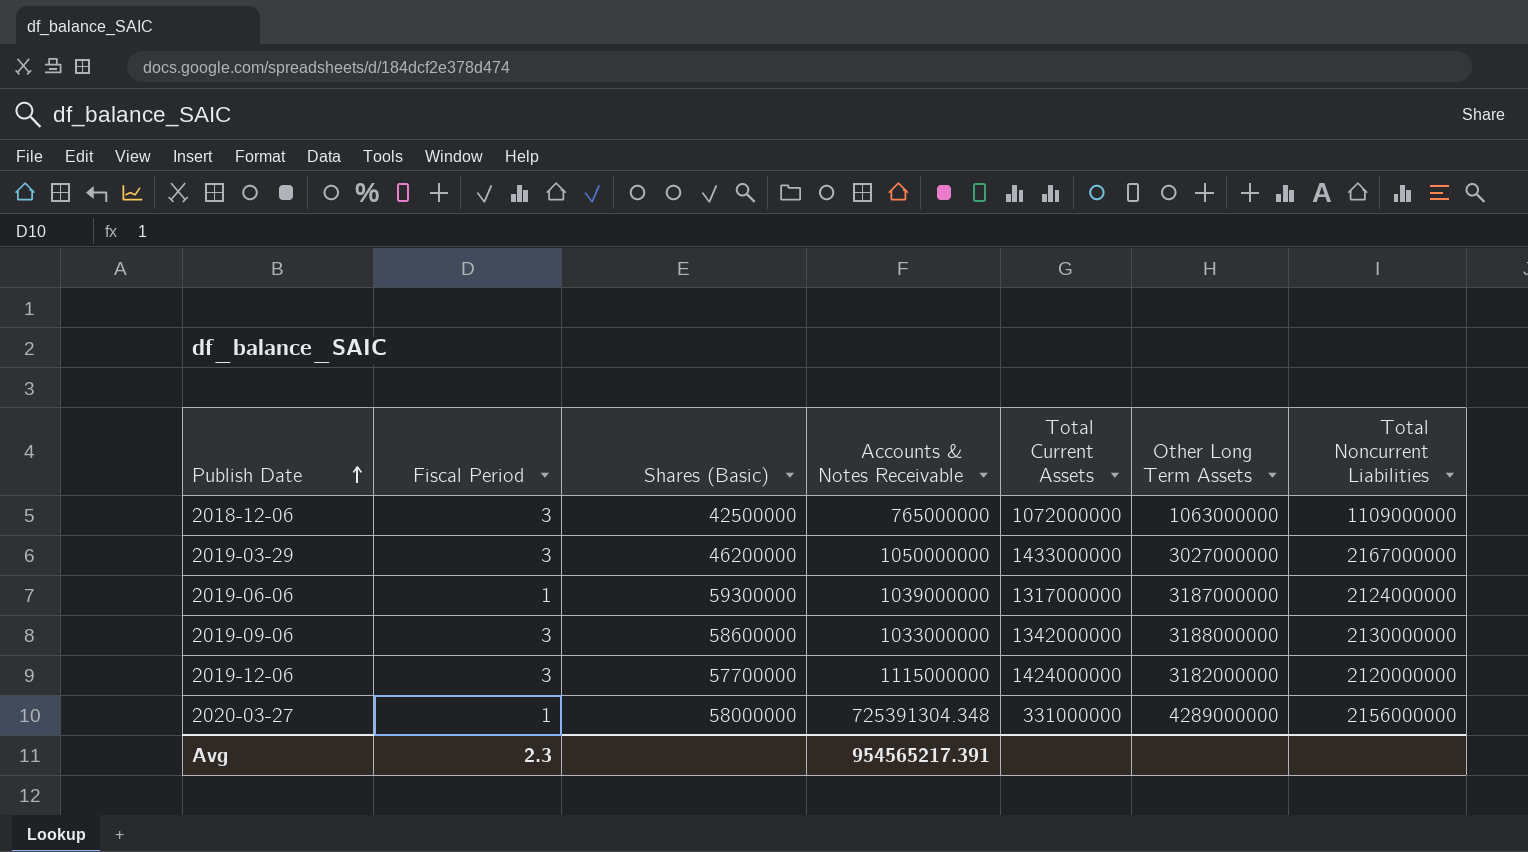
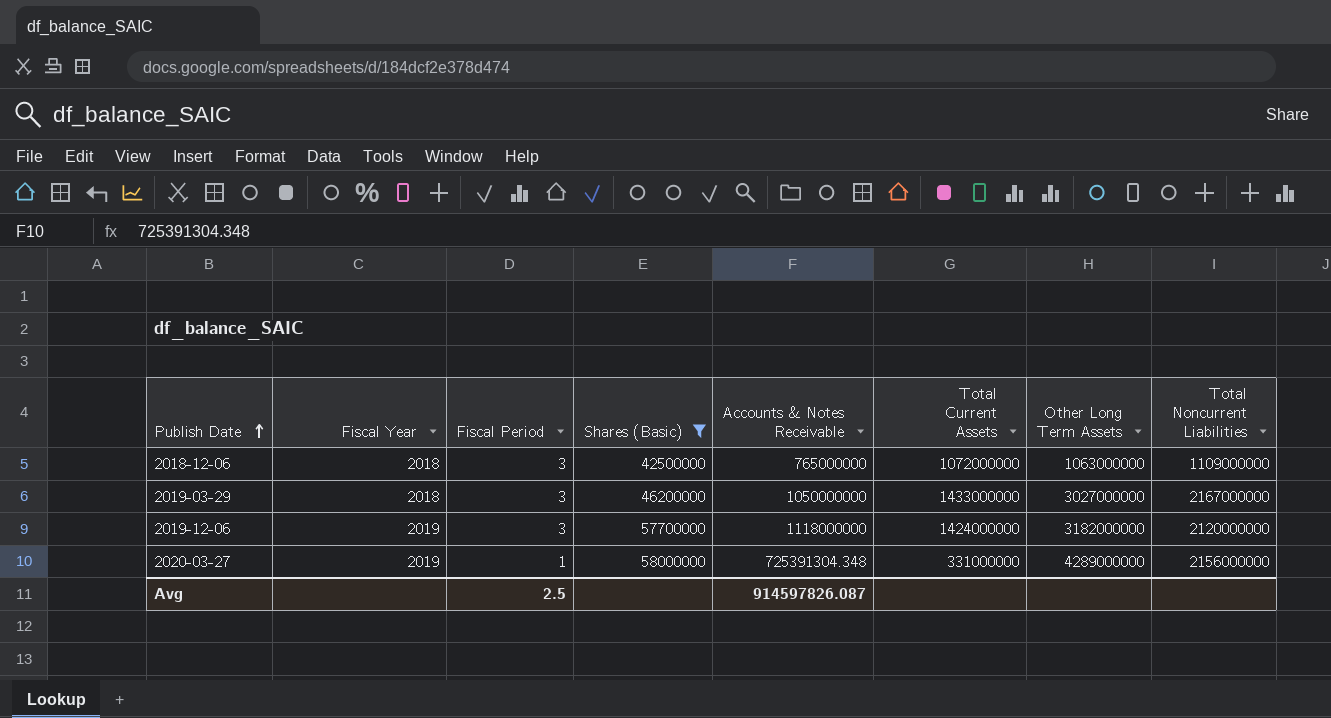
filter: none -> Shares (Basic) <= 58000000
column Fiscal Year | position: none -> 2
2019-12-06 | Accounts & Notes Receivable: 1115000000 -> 1118000000
Avg | Fiscal Period: 2.3 -> 2.5
Avg | Accounts & Notes Receivable: 954565217.391 -> 914597826.087

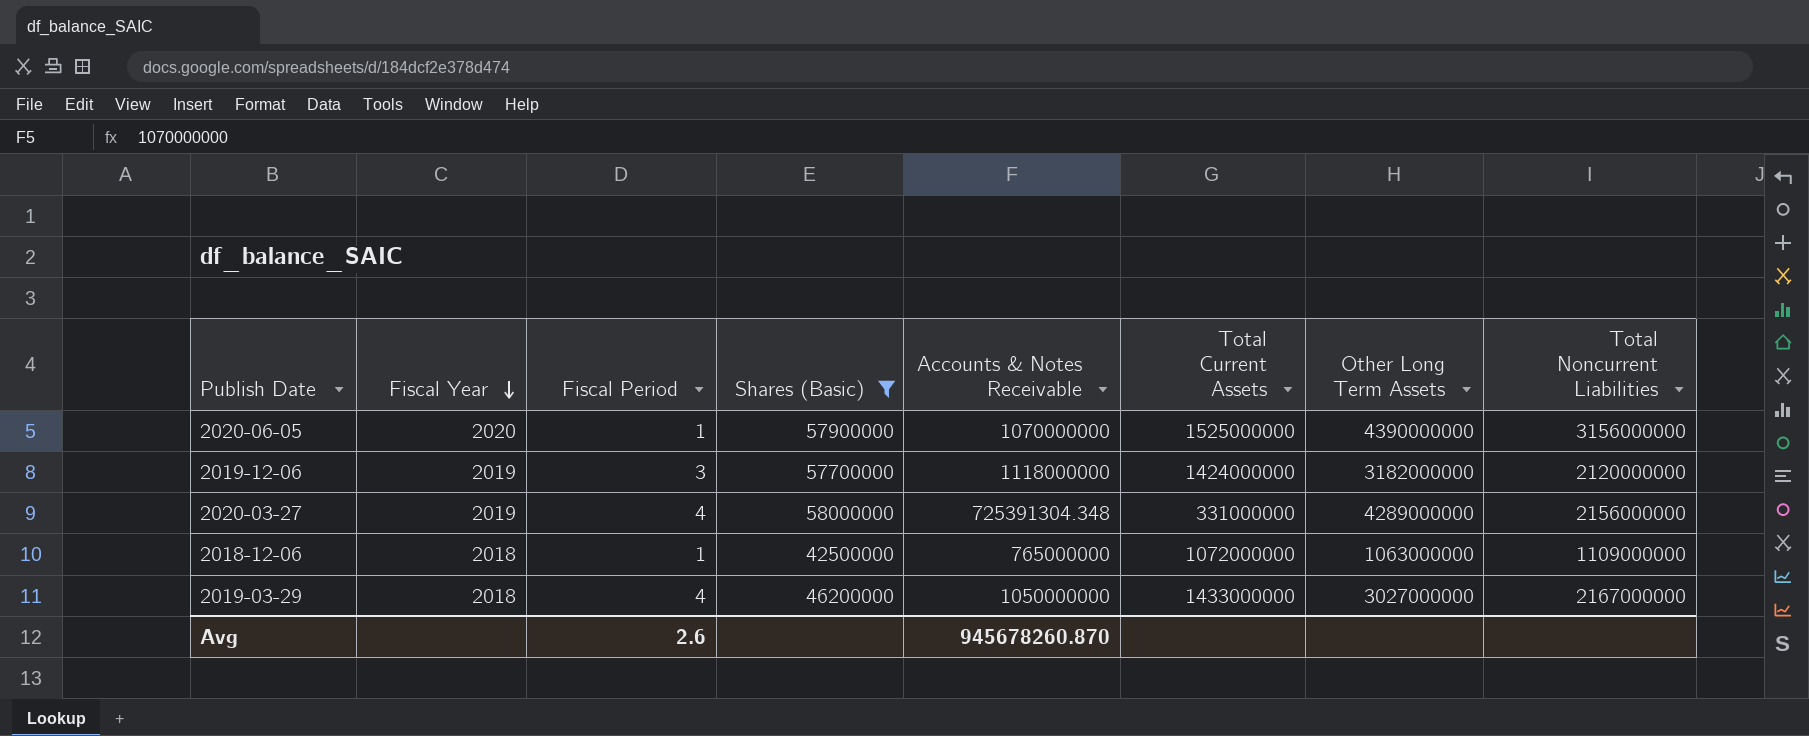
row order: Publish Date ascending -> Fiscal Year descending
row 2020-06-05: none -> 2020 | 1 | 57900000 | 1070000000 | 1525000000 | 4390000000 | 3156000000
2020-03-27 | Fiscal Period: 1 -> 4
2018-12-06 | Fiscal Period: 3 -> 1
2019-03-29 | Fiscal Period: 3 -> 4
Avg | Fiscal Period: 2.5 -> 2.6
Avg | Accounts & Notes Receivable: 914597826.087 -> 945678260.870

